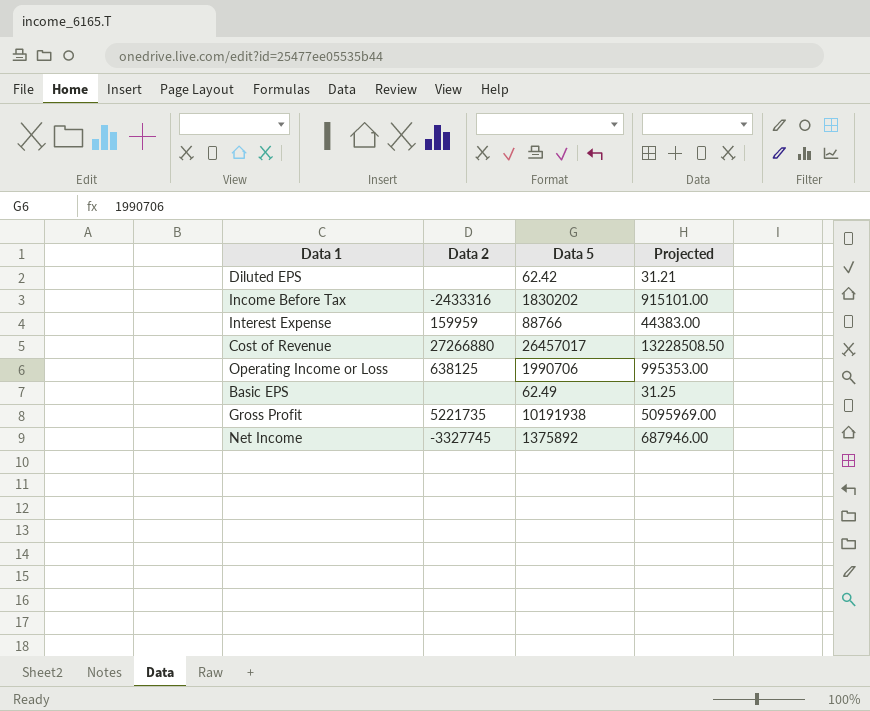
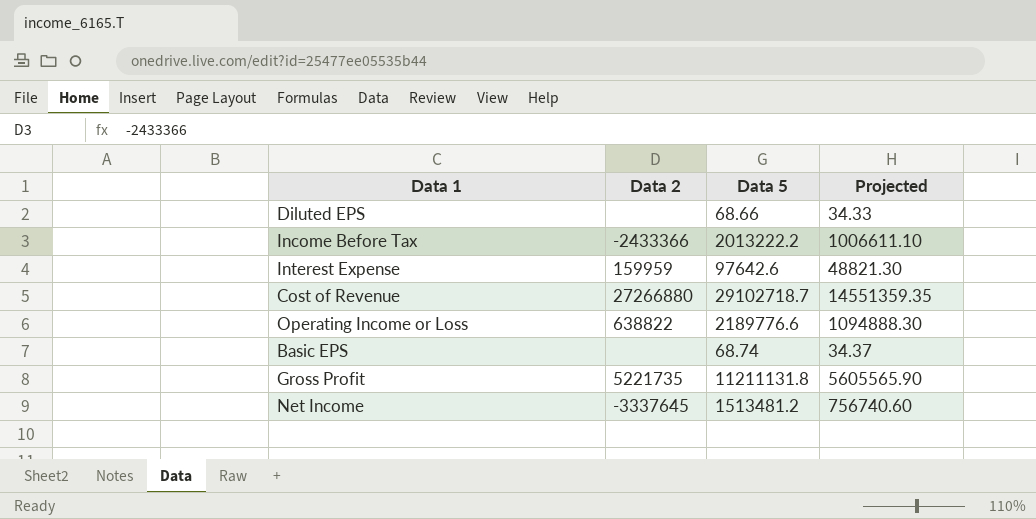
Diluted EPS | Data 5: 62.42 -> 68.66
Diluted EPS | Projected: 31.21 -> 34.33
Income Before Tax | Data 2: -2433316 -> -2433366
Income Before Tax | Data 5: 1830202 -> 2013222.2
Income Before Tax | Projected: 915101.00 -> 1006611.10
Interest Expense | Data 5: 88766 -> 97642.6
Interest Expense | Projected: 44383.00 -> 48821.30
Cost of Revenue | Data 5: 26457017 -> 29102718.7
Cost of Revenue | Projected: 13228508.50 -> 14551359.35
Operating Income or Loss | Data 2: 638125 -> 638822
Operating Income or Loss | Data 5: 1990706 -> 2189776.6
Operating Income or Loss | Projected: 995353.00 -> 1094888.30
Basic EPS | Data 5: 62.49 -> 68.74
Basic EPS | Projected: 31.25 -> 34.37
Gross Profit | Data 5: 10191938 -> 11211131.8
Gross Profit | Projected: 5095969.00 -> 5605565.90
Net Income | Data 2: -3327745 -> -3337645
Net Income | Data 5: 1375892 -> 1513481.2
Net Income | Projected: 687946.00 -> 756740.60

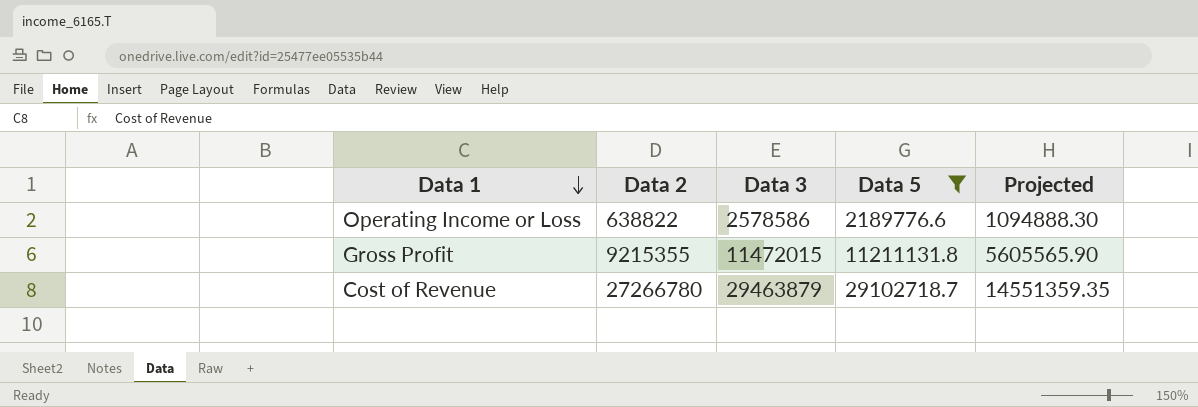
filter: none -> Data 5 >= 2189776.6
row order: none -> Data 1 descending
column Data 3 | position: none -> 3
Gross Profit | Data 2: 5221735 -> 9215355
Cost of Revenue | Data 2: 27266880 -> 27266780

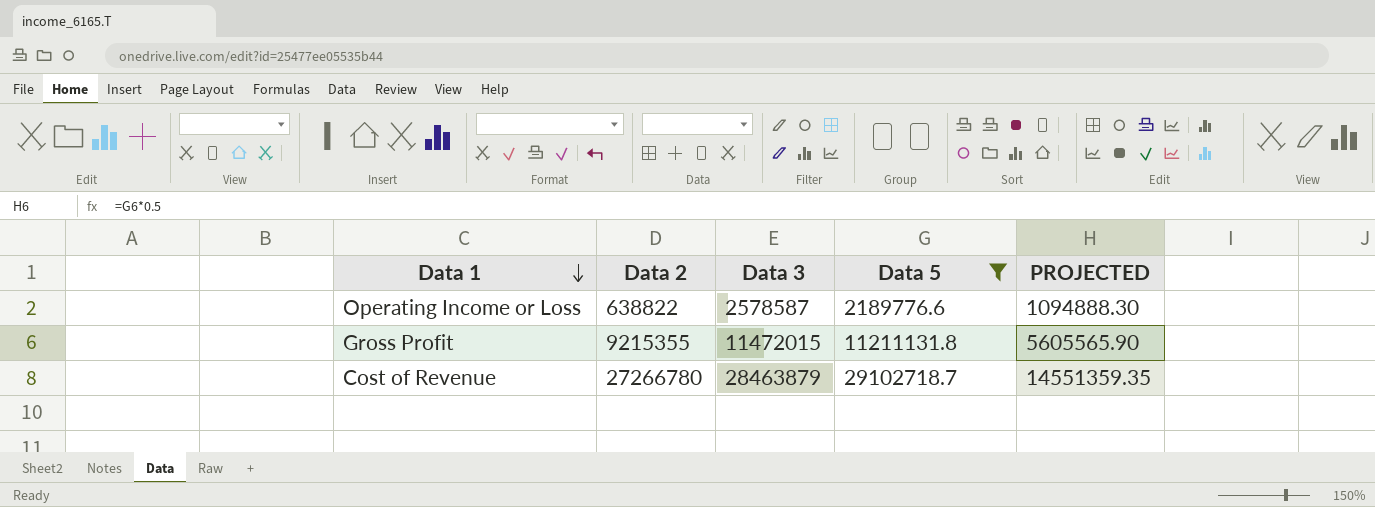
column name: Projected -> PROJECTED
Operating Income or Loss | Data 3: 2578586 -> 2578587
Cost of Revenue | Data 3: 29463879 -> 28463879

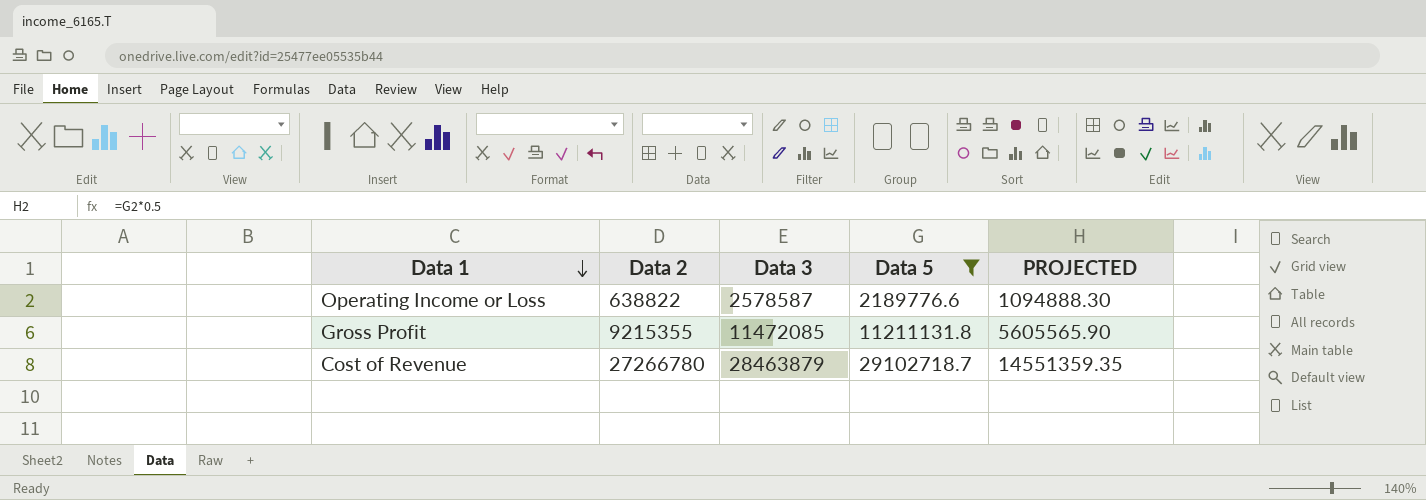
Gross Profit | Data 3: 11472015 -> 11472085

